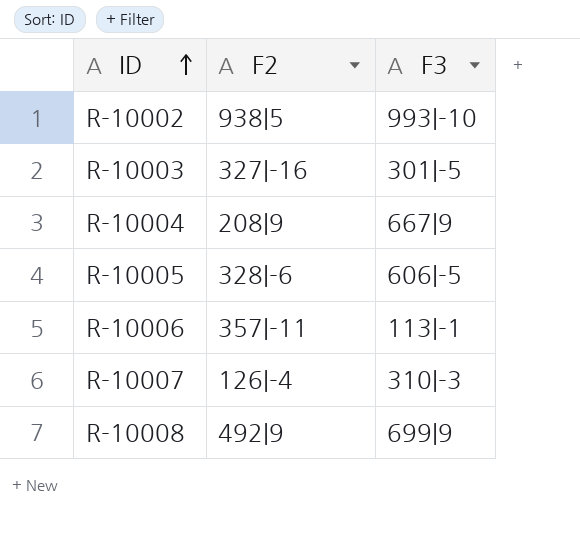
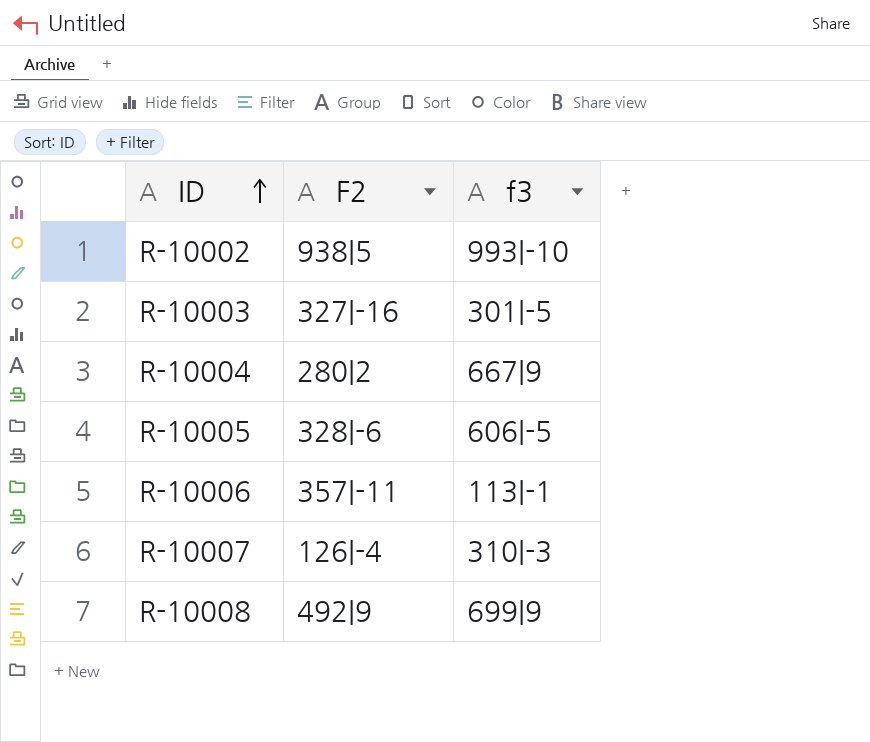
column name: F3 -> f3
R-10004 | F2: 208|9 -> 280|2

